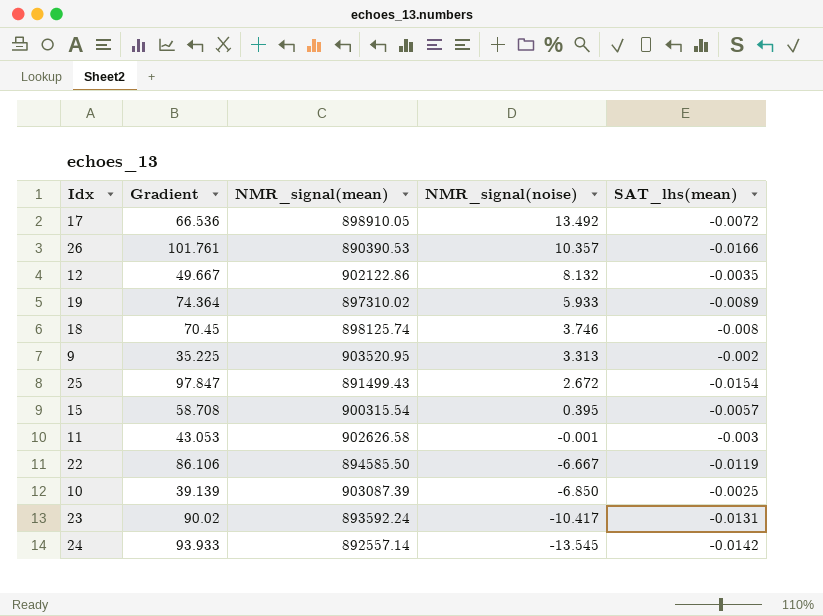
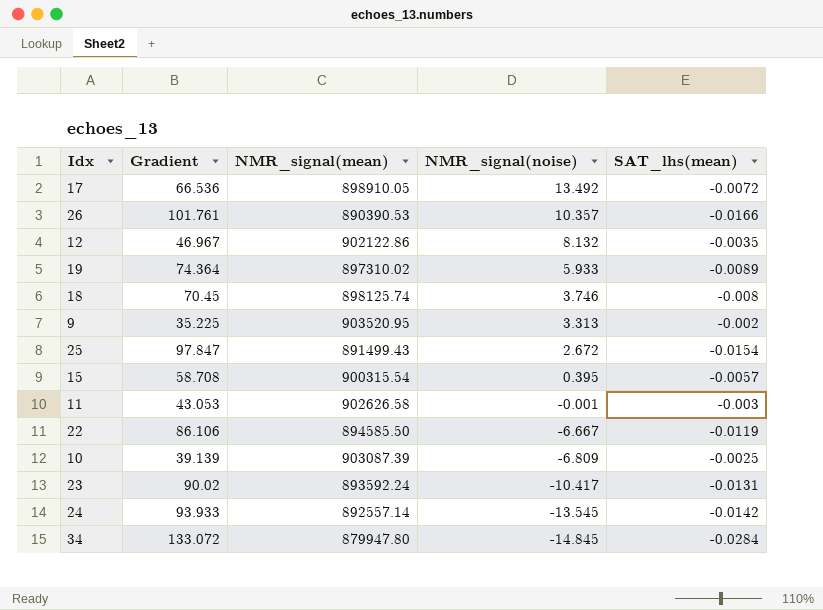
12 | Gradient: 49.667 -> 46.967
10 | NMR_signal(noise): -6.850 -> -6.809
row 34: none -> 133.072 | 879947.80 | -14.845 | -0.0284

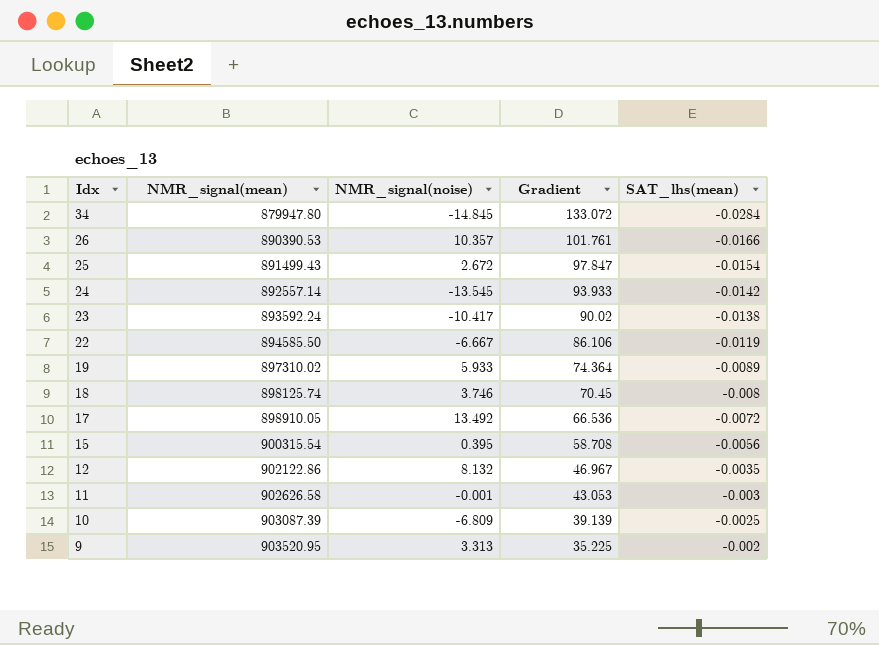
row order: NMR_signal(noise) descending -> Idx descending
column Gradient | position: 2 -> 4
23 | SAT_lhs(mean): -0.0131 -> -0.0138
15 | SAT_lhs(mean): -0.0057 -> -0.0056

